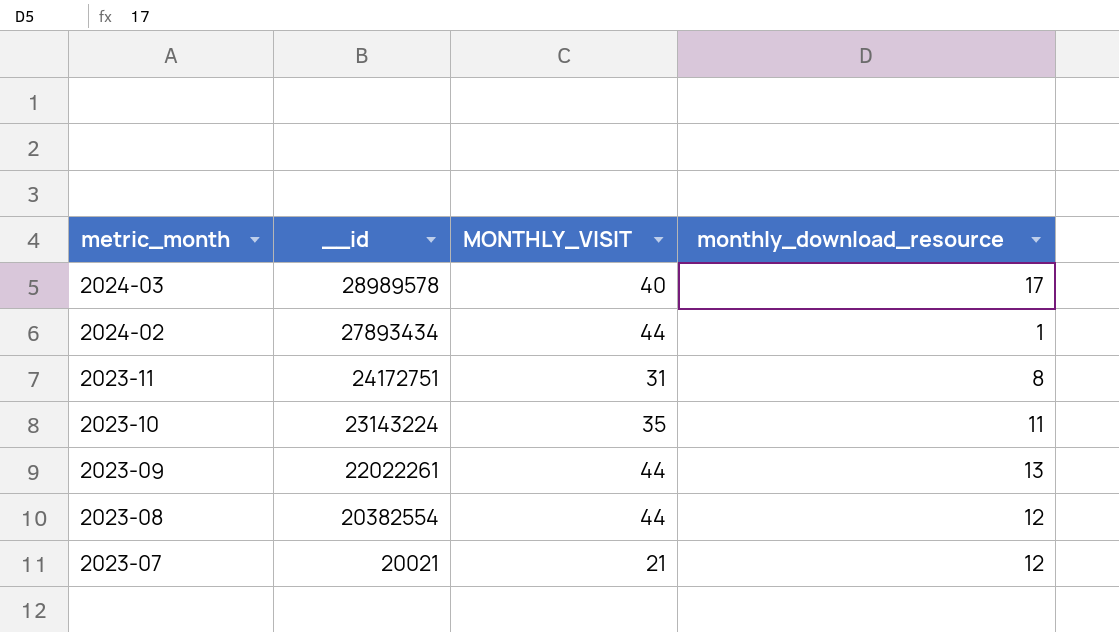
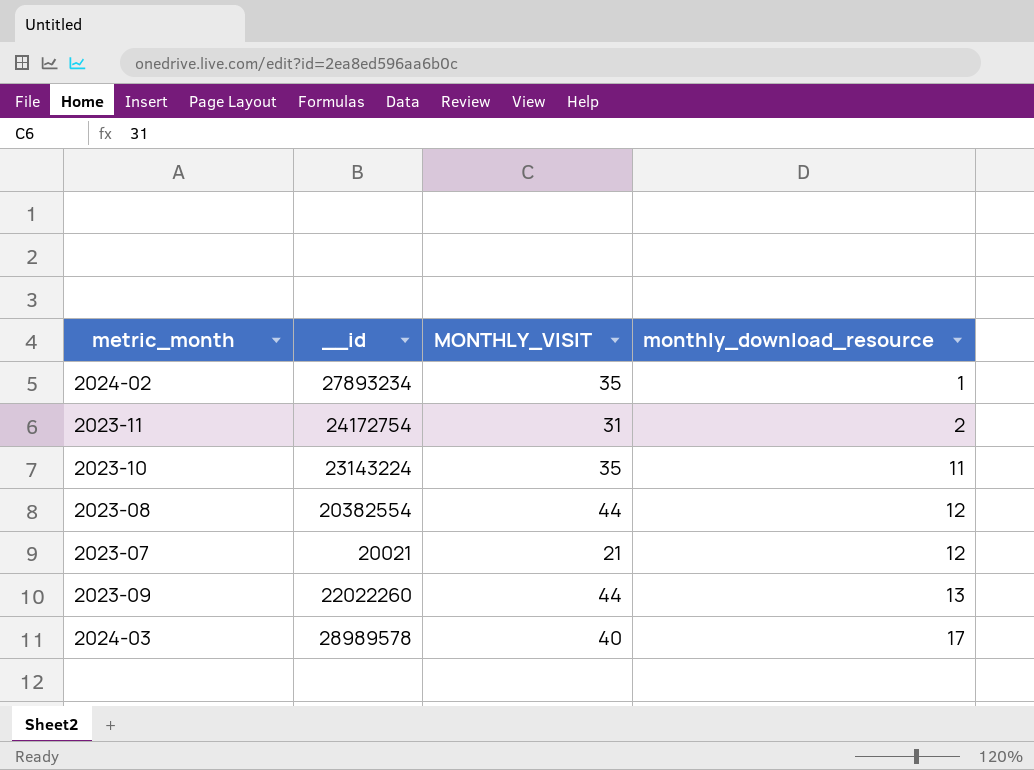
row order: metric_month descending -> monthly_download_resource ascending
2024-02 | __id: 27893434 -> 27893234
2024-02 | MONTHLY_VISIT: 44 -> 35
2023-11 | __id: 24172751 -> 24172754
2023-11 | monthly_download_resource: 8 -> 2
2023-09 | __id: 22022261 -> 22022260

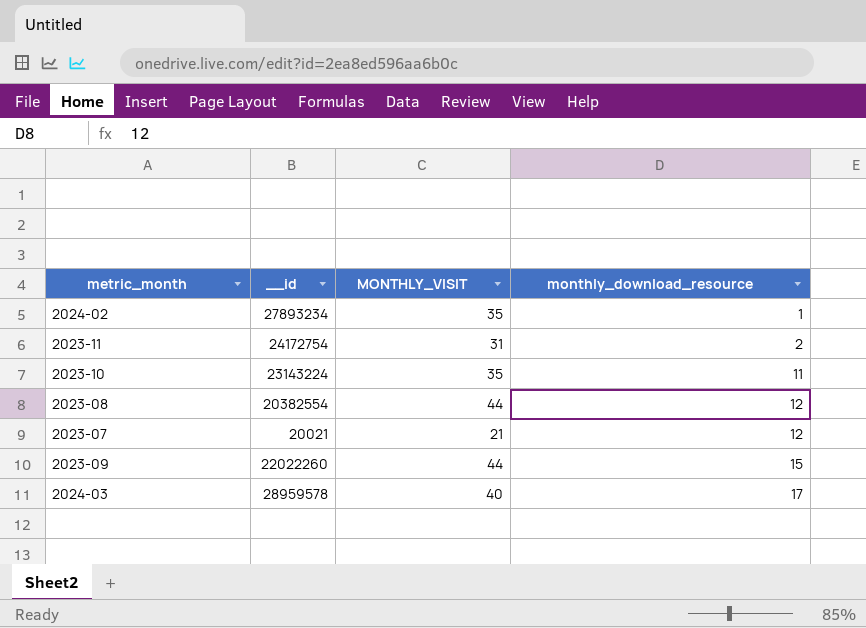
2023-09 | monthly_download_resource: 13 -> 15
2024-03 | __id: 28989578 -> 28959578

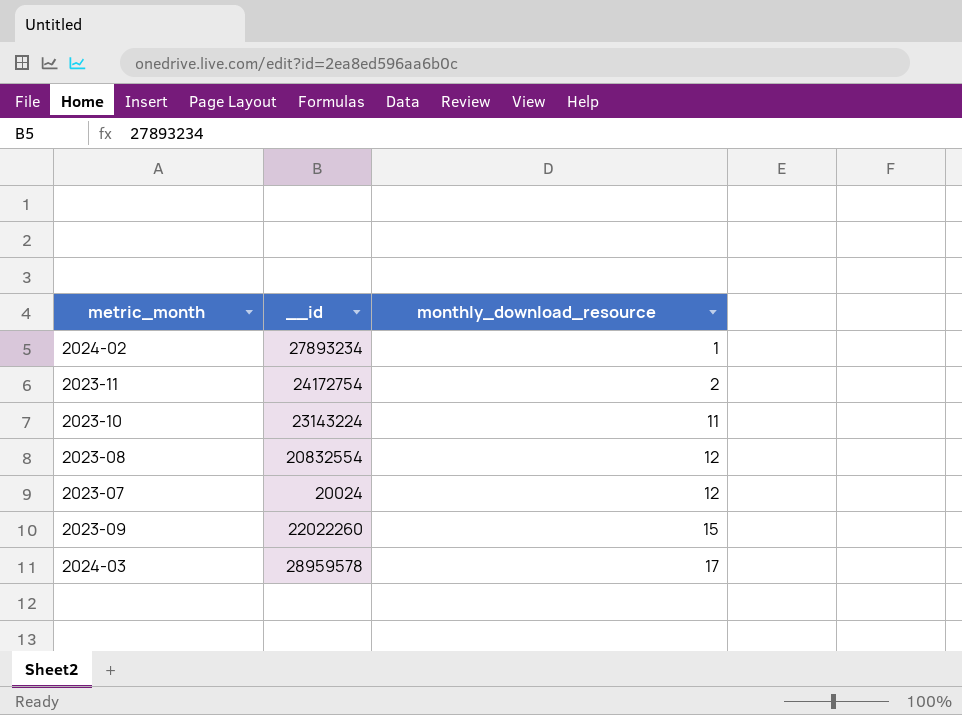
column MONTHLY_VISIT | position: 3 -> none
2023-08 | __id: 20382554 -> 20832554
2023-07 | __id: 20021 -> 20024

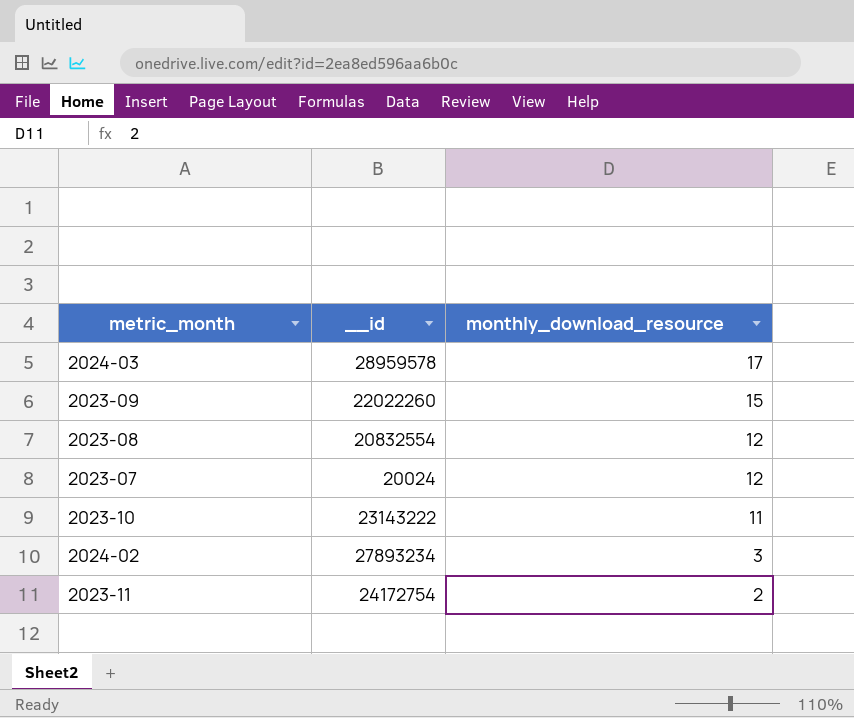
row order: monthly_download_resource ascending -> monthly_download_resource descending
2023-10 | __id: 23143224 -> 23143222
2024-02 | monthly_download_resource: 1 -> 3

